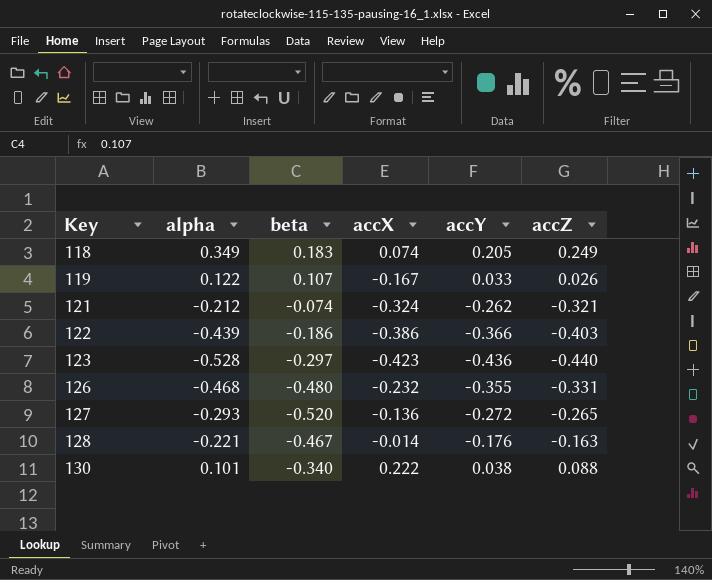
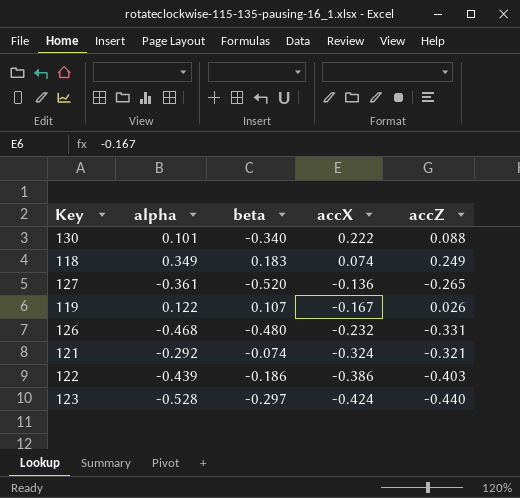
row order: Key ascending -> accX descending
column accY | position: 5 -> none
row 128: -0.221 | -0.467 | -0.014 | -0.176 | -0.163 -> none
127 | alpha: -0.293 -> -0.361
121 | alpha: -0.212 -> -0.292
123 | accX: -0.423 -> -0.424

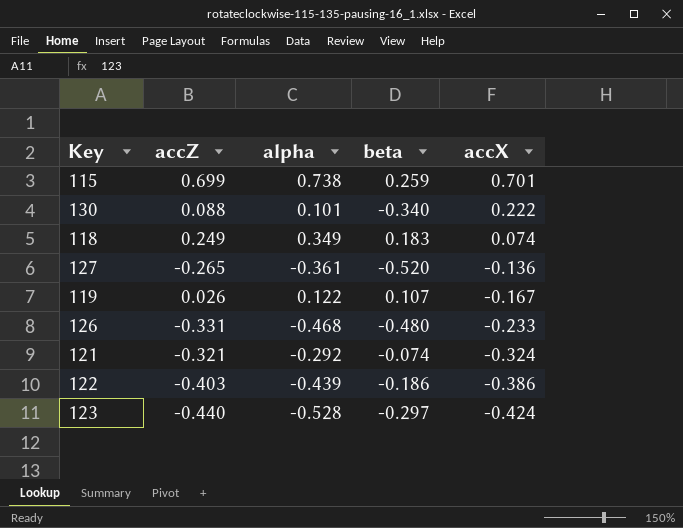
column accZ | position: 5 -> 2
row 115: none -> 0.699 | 0.738 | 0.259 | 0.701
126 | accX: -0.232 -> -0.233

